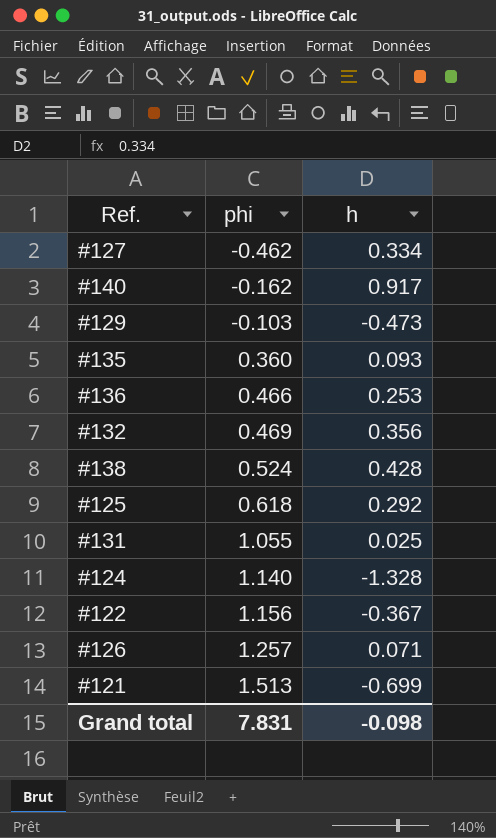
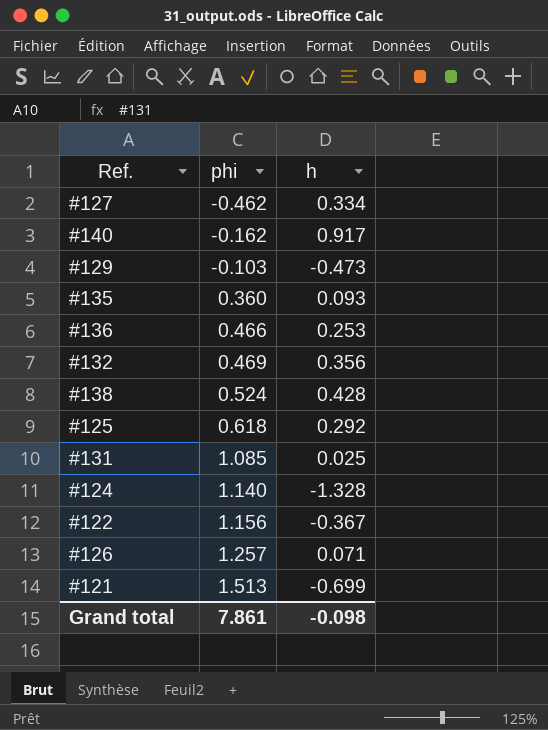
#131 | phi: 1.055 -> 1.085
Grand total | phi: 7.831 -> 7.861

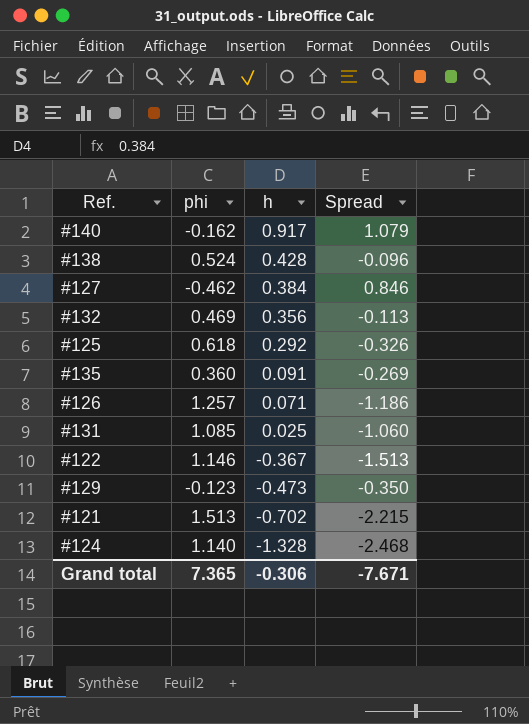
row order: phi ascending -> h descending
column Spread | formula: none -> [h] - [phi]
row #136: 0.466 | 0.253 -> none
#127 | h: 0.334 -> 0.384
#135 | h: 0.093 -> 0.091
#122 | phi: 1.156 -> 1.146
#129 | phi: -0.103 -> -0.123
#121 | h: -0.699 -> -0.702
Grand total | phi: 7.861 -> 7.365
Grand total | h: -0.098 -> -0.306

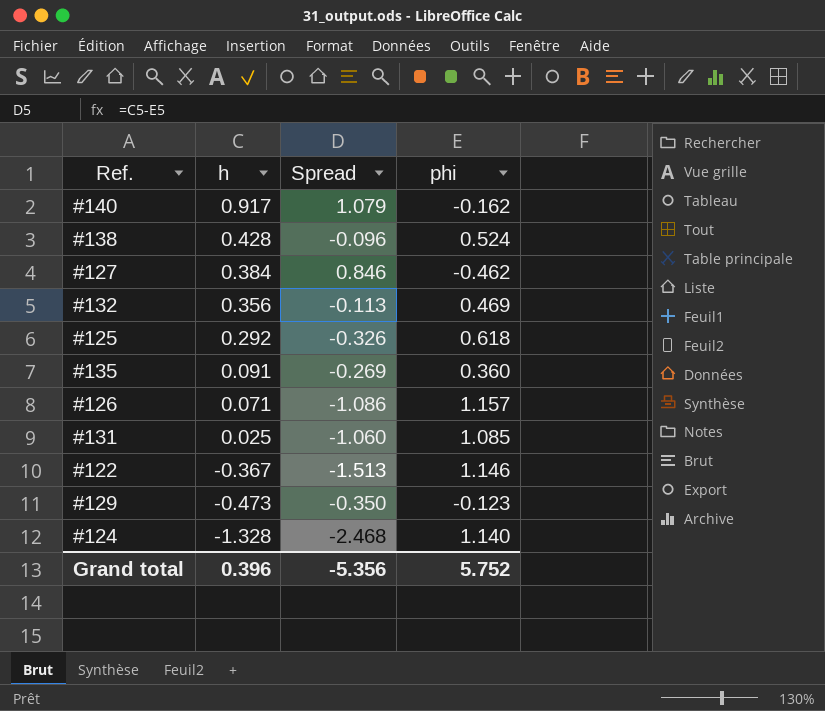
column phi | position: 2 -> 4
row #121: 1.513 | -0.702 | -2.215 -> none
#126 | Spread: -1.186 -> -1.086
#126 | phi: 1.257 -> 1.157
Grand total | h: -0.306 -> 0.396
Grand total | Spread: -7.671 -> -5.356
Grand total | phi: 7.365 -> 5.752

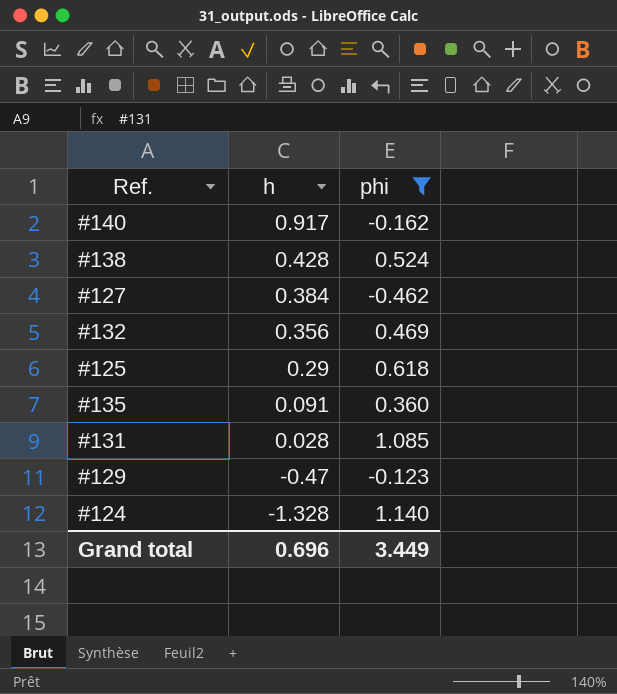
filter: none -> phi <= 1.140
column Spread | formula: [h] - [phi] -> none
#125 | h: 0.292 -> 0.29
#131 | h: 0.025 -> 0.028
#129 | h: -0.473 -> -0.47
Grand total | h: 0.396 -> 0.696
Grand total | phi: 5.752 -> 3.449

